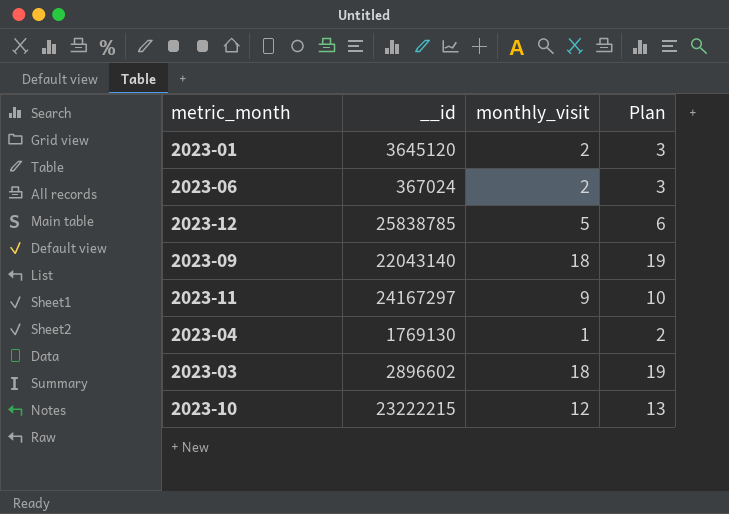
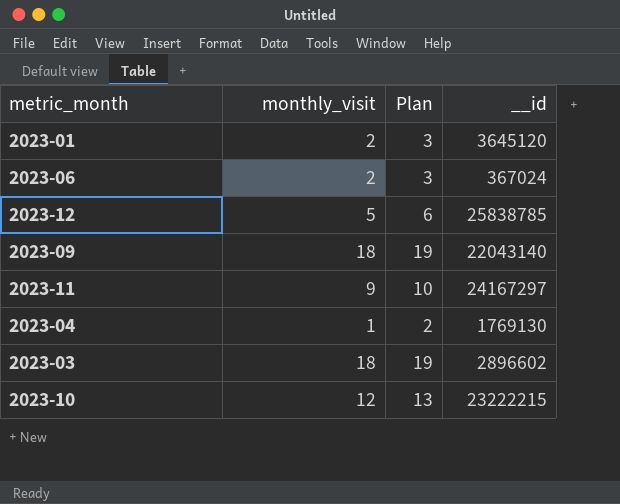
column __id | position: 2 -> 4

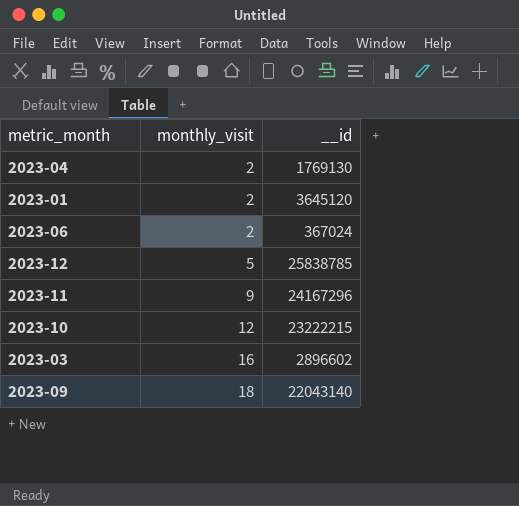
row order: none -> monthly_visit ascending
column Plan | formula: [monthly_visit] + 1 -> none
2023-04 | monthly_visit: 1 -> 2
2023-11 | __id: 24167297 -> 24167296
2023-03 | monthly_visit: 18 -> 16

